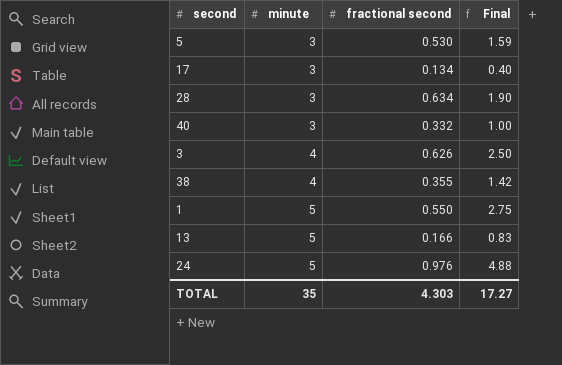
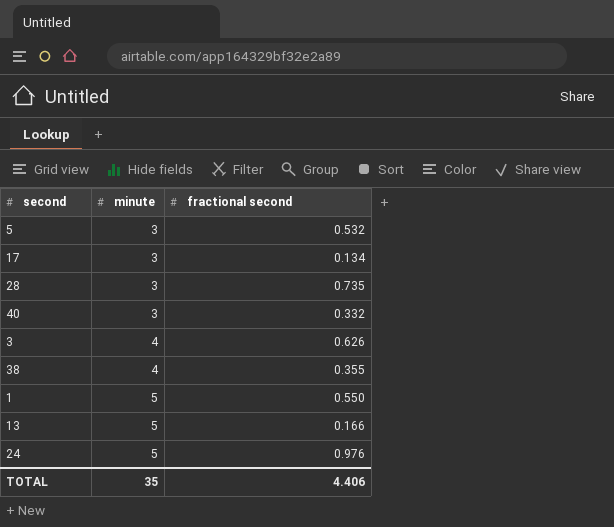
column Final | formula: [minute] * [fractional second] -> none
5 | fractional second: 0.530 -> 0.532
28 | fractional second: 0.634 -> 0.735
TOTAL | fractional second: 4.303 -> 4.406

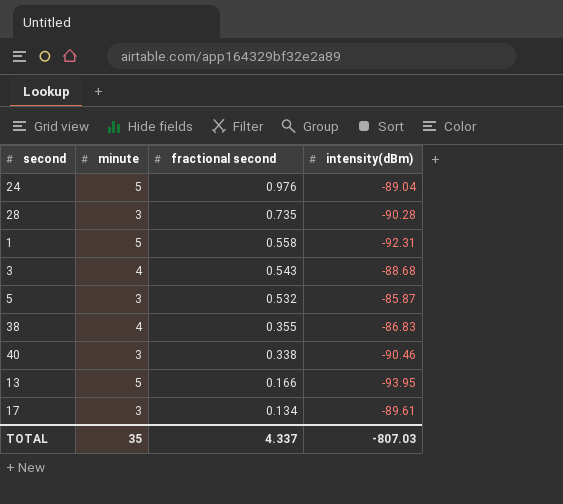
row order: minute ascending -> fractional second descending
column intensity(dBm) | position: none -> 4
1 | fractional second: 0.550 -> 0.558
3 | fractional second: 0.626 -> 0.543
40 | fractional second: 0.332 -> 0.338
TOTAL | fractional second: 4.406 -> 4.337

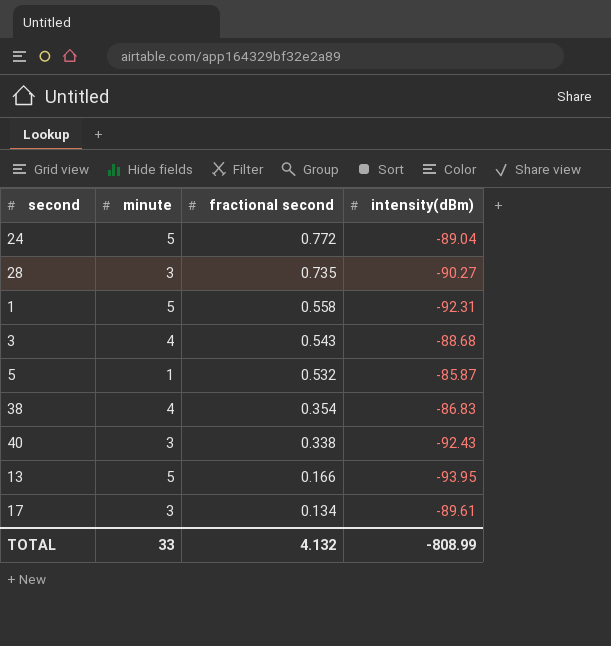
24 | fractional second: 0.976 -> 0.772
28 | intensity(dBm): -90.28 -> -90.27
5 | minute: 3 -> 1
38 | fractional second: 0.355 -> 0.354
40 | intensity(dBm): -90.46 -> -92.43
TOTAL | minute: 35 -> 33
TOTAL | fractional second: 4.337 -> 4.132
TOTAL | intensity(dBm): -807.03 -> -808.99

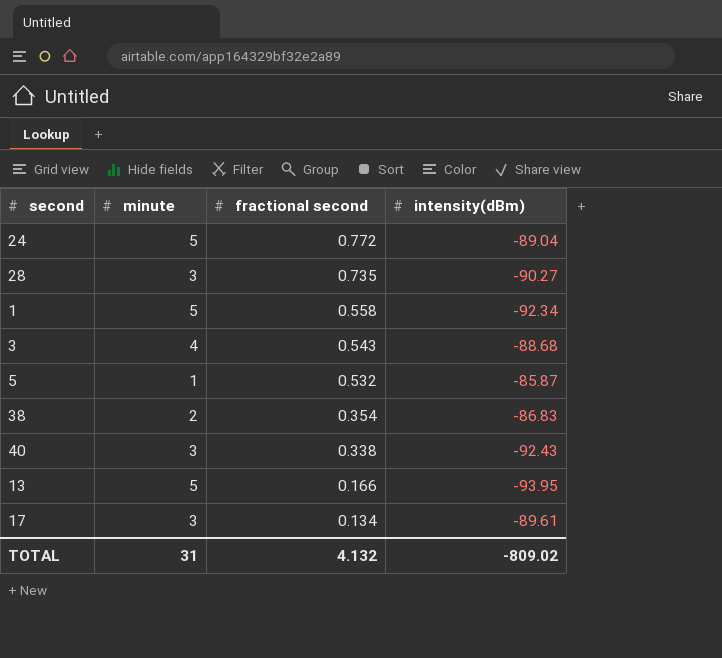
1 | intensity(dBm): -92.31 -> -92.34
38 | minute: 4 -> 2
TOTAL | minute: 33 -> 31
TOTAL | intensity(dBm): -808.99 -> -809.02

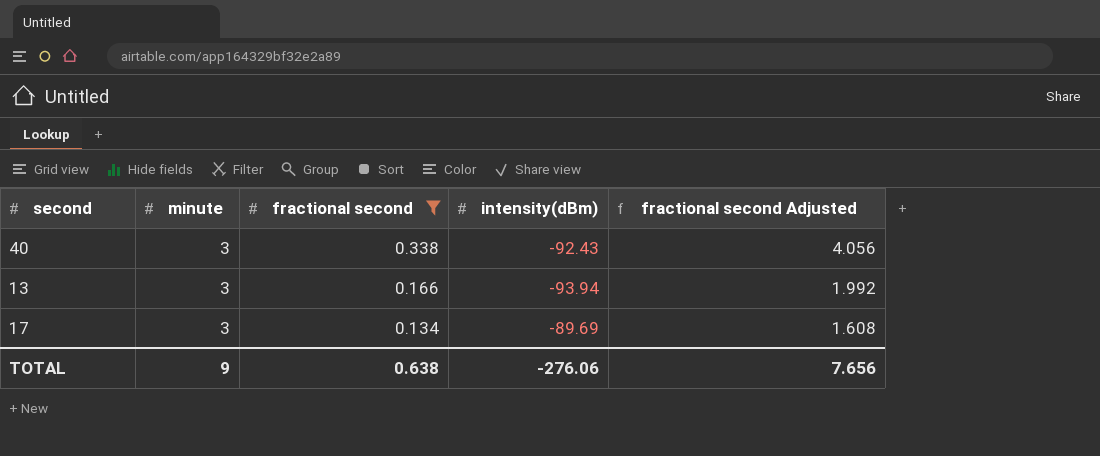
filter: none -> fractional second <= 0.338
column fractional second Adjusted | formula: none -> [fractional second] * 12
13 | minute: 5 -> 3
13 | intensity(dBm): -93.95 -> -93.94
17 | intensity(dBm): -89.61 -> -89.69
TOTAL | minute: 31 -> 9
TOTAL | fractional second: 4.132 -> 0.638
TOTAL | intensity(dBm): -809.02 -> -276.06

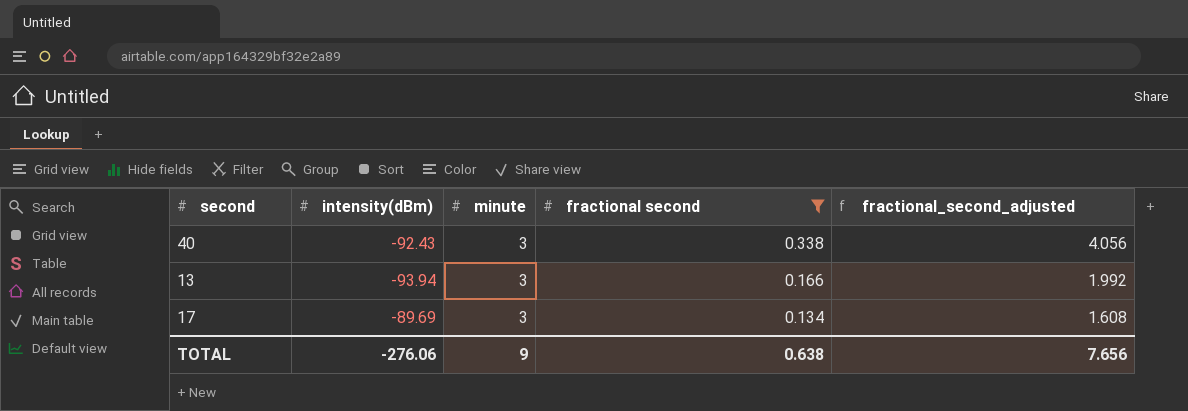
column intensity(dBm) | position: 4 -> 2
column name: fractional second Adjusted -> fractional_second_adjusted

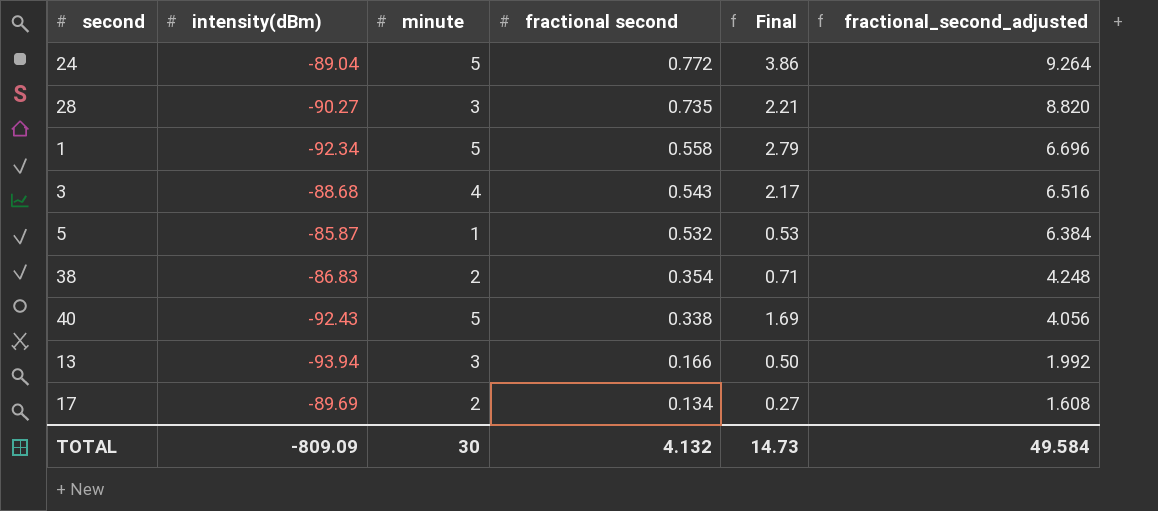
filter: fractional second <= 0.338 -> none
column Final | formula: none -> [minute] * [fractional second]
40 | minute: 3 -> 5
17 | minute: 3 -> 2
TOTAL | intensity(dBm): -276.06 -> -809.09
TOTAL | minute: 9 -> 30
TOTAL | fractional second: 0.638 -> 4.132
TOTAL | fractional_second_adjusted: 7.656 -> 49.584

